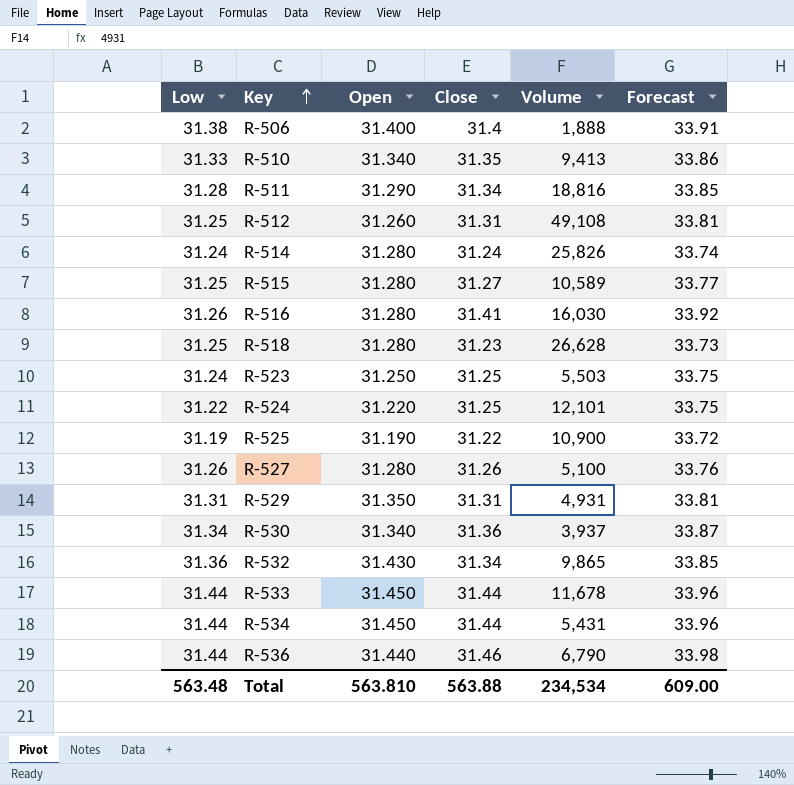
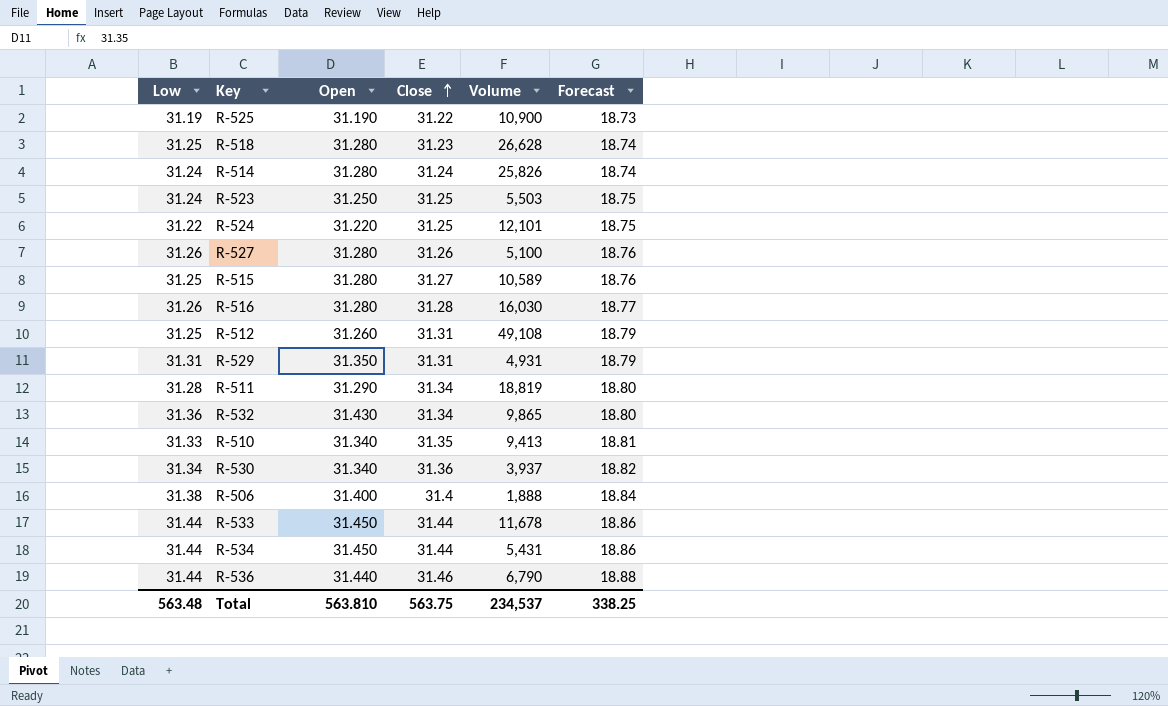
row order: Key ascending -> Close ascending
column Forecast | formula: [Close] * 1.08 -> [Close] * 0.6
R-516 | Close: 31.41 -> 31.28
R-511 | Volume: 18,816 -> 18,819
Total | Close: 563.88 -> 563.75
Total | Volume: 234,534 -> 234,537
Total | Forecast: 609.00 -> 338.25

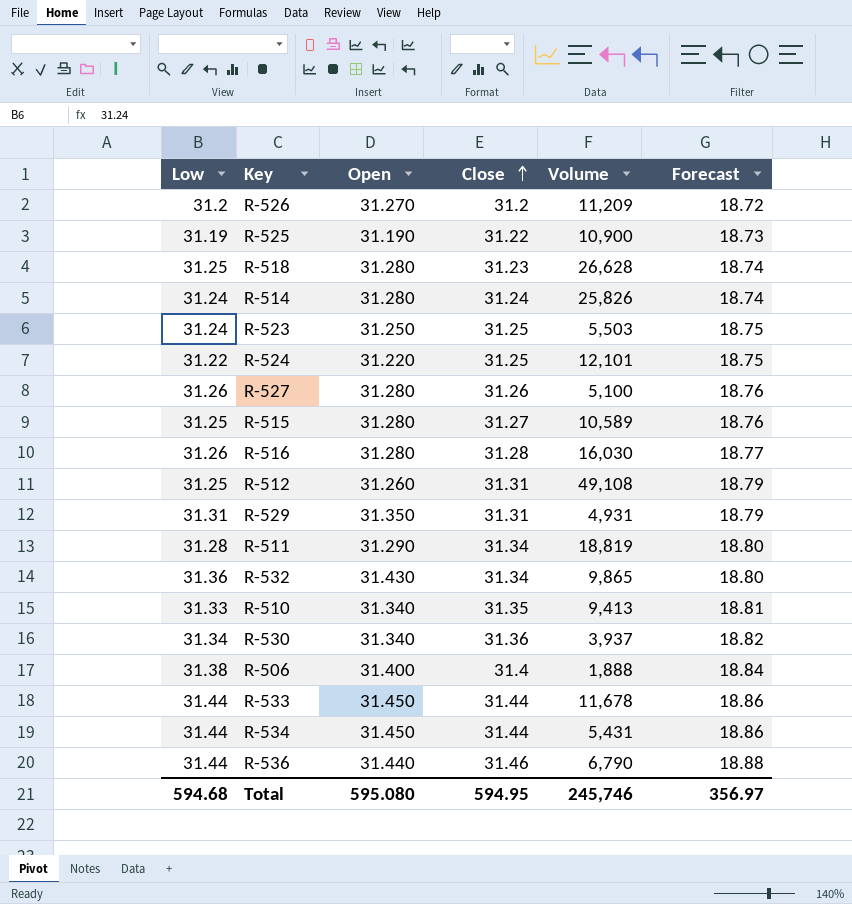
row R-526: none -> 31.2 | 31.270 | 31.2 | 11,209 | 18.72
Total | Low: 563.48 -> 594.68
Total | Open: 563.810 -> 595.080
Total | Close: 563.75 -> 594.95
Total | Volume: 234,537 -> 245,746
Total | Forecast: 338.25 -> 356.97

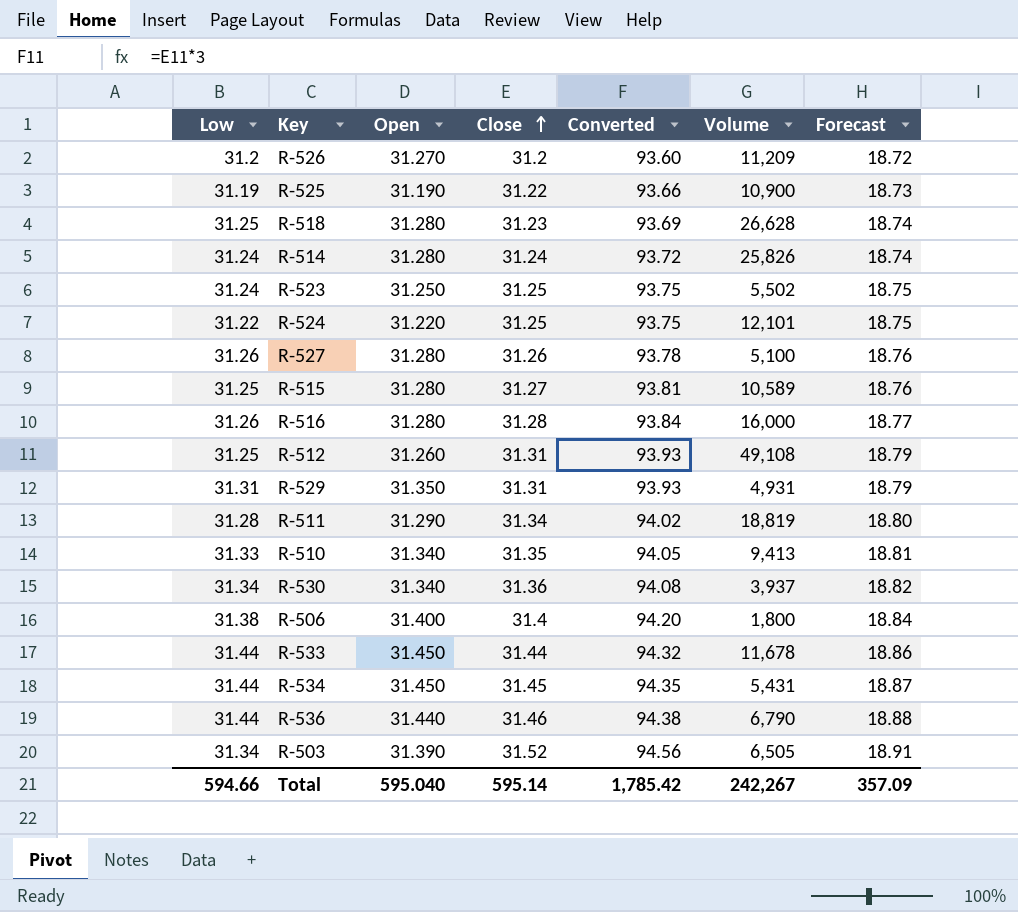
column Converted | formula: none -> [Close] * 3
row R-532: 31.36 | 31.430 | 31.34 | 9,865 | 18.80 -> none
R-523 | Volume: 5,503 -> 5,502
R-516 | Volume: 16,030 -> 16,000
R-506 | Volume: 1,888 -> 1,800
R-534 | Close: 31.44 -> 31.45
R-534 | Forecast: 18.86 -> 18.87
row R-503: none -> 31.34 | 31.390 | 31.52 | 94.56 | 6,505 | 18.91
Total | Low: 594.68 -> 594.66
Total | Open: 595.080 -> 595.040
Total | Close: 594.95 -> 595.14
Total | Volume: 245,746 -> 242,267
Total | Forecast: 356.97 -> 357.09

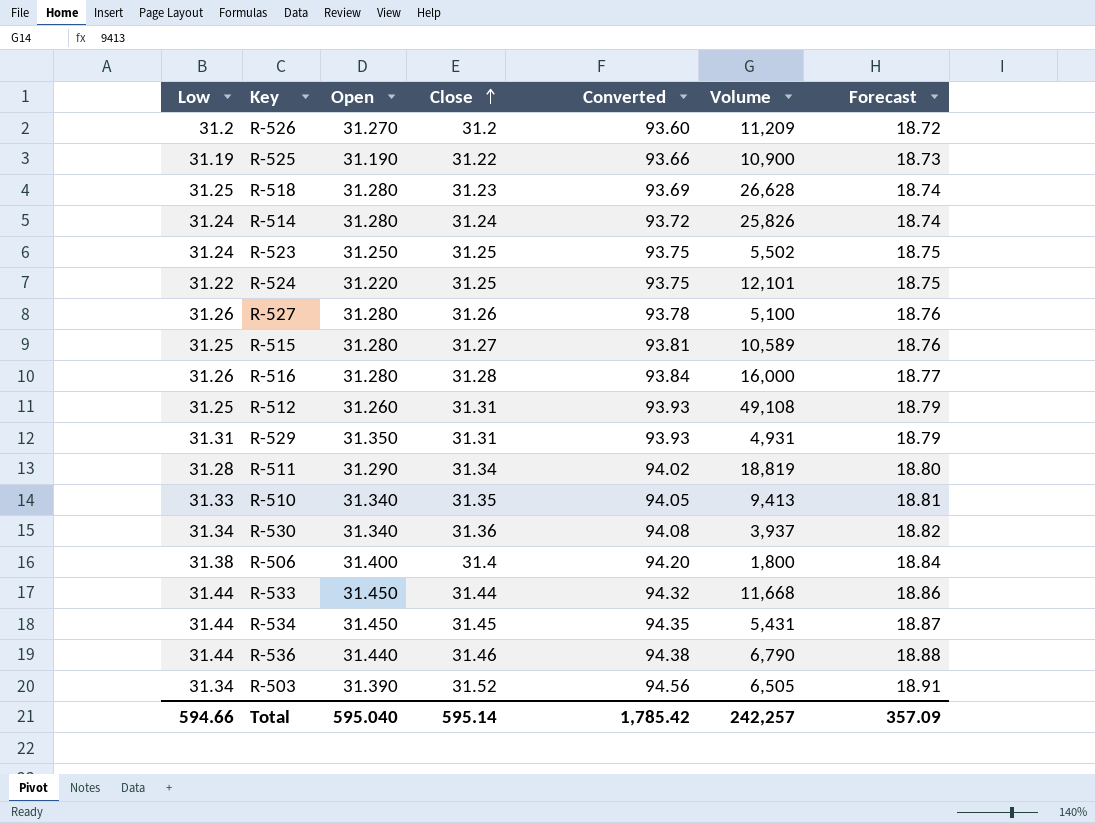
R-533 | Volume: 11,678 -> 11,668
Total | Volume: 242,267 -> 242,257

